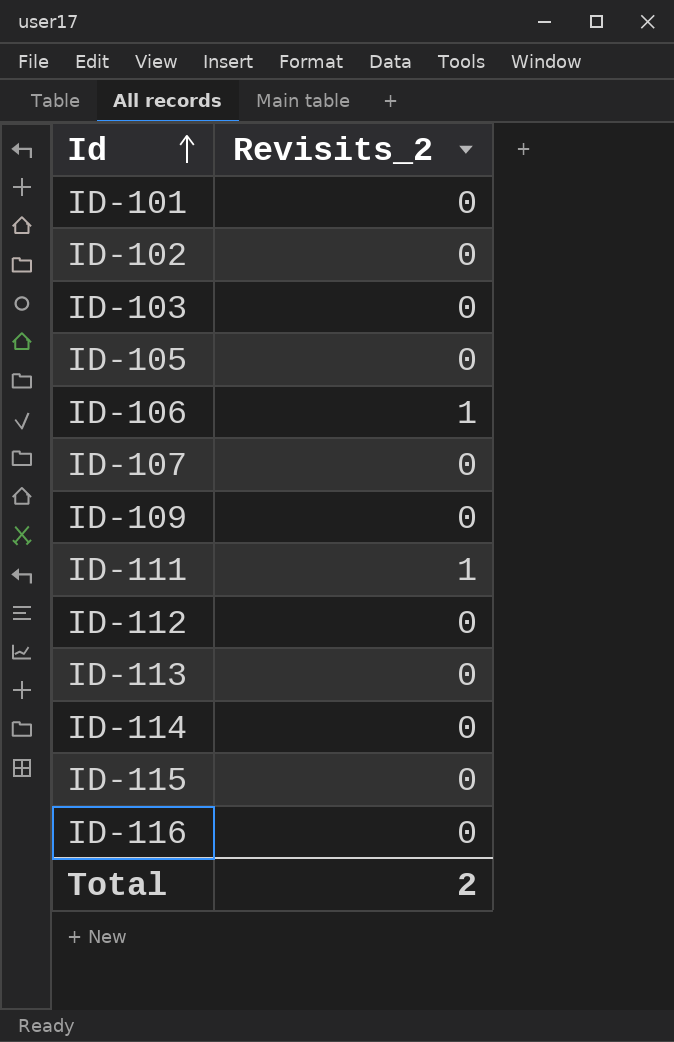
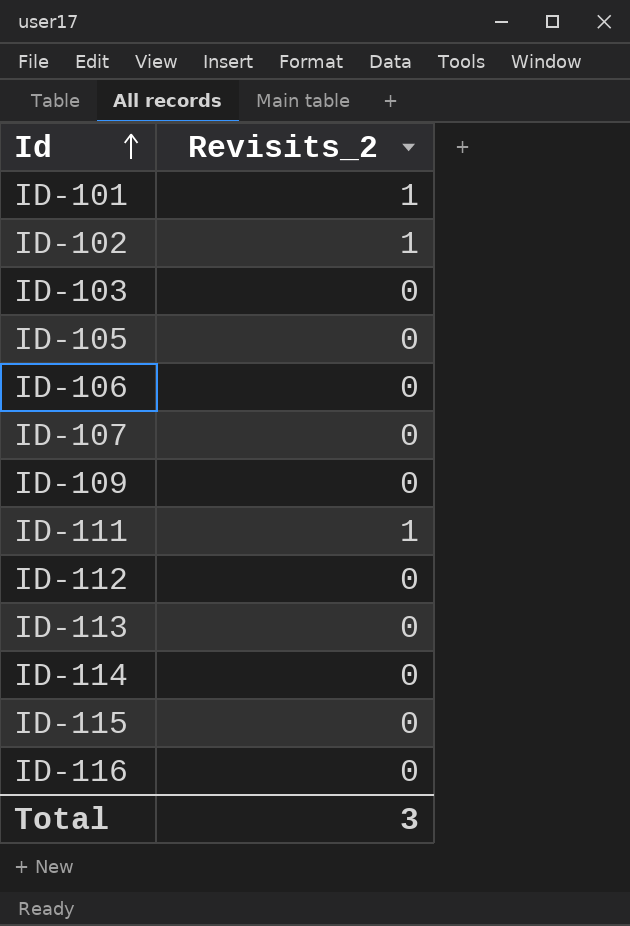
ID-101 | Revisits_2: 0 -> 1
ID-102 | Revisits_2: 0 -> 1
ID-106 | Revisits_2: 1 -> 0
Total | Revisits_2: 2 -> 3

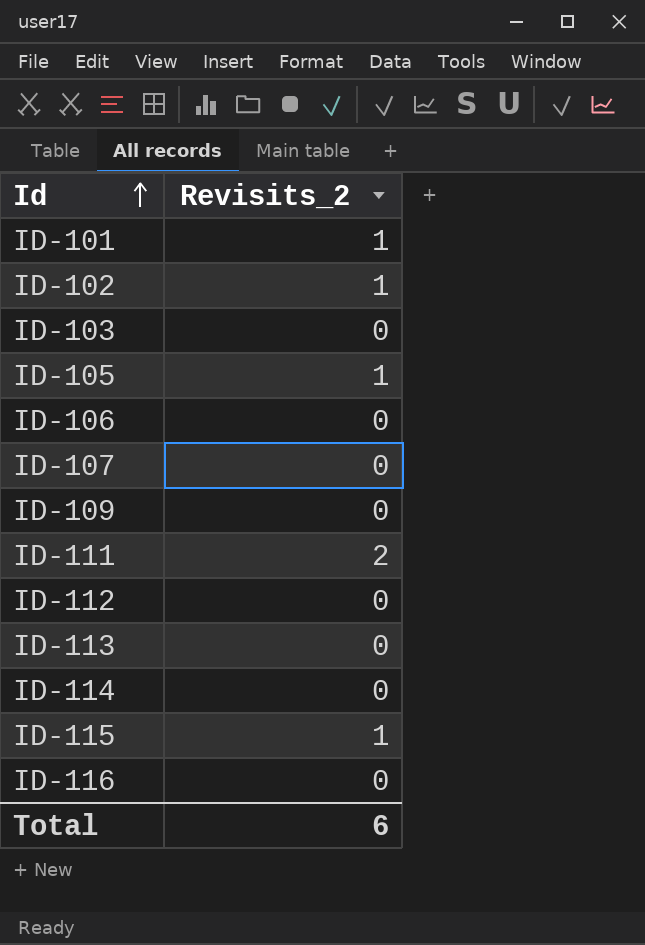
ID-105 | Revisits_2: 0 -> 1
ID-111 | Revisits_2: 1 -> 2
ID-115 | Revisits_2: 0 -> 1
Total | Revisits_2: 3 -> 6

